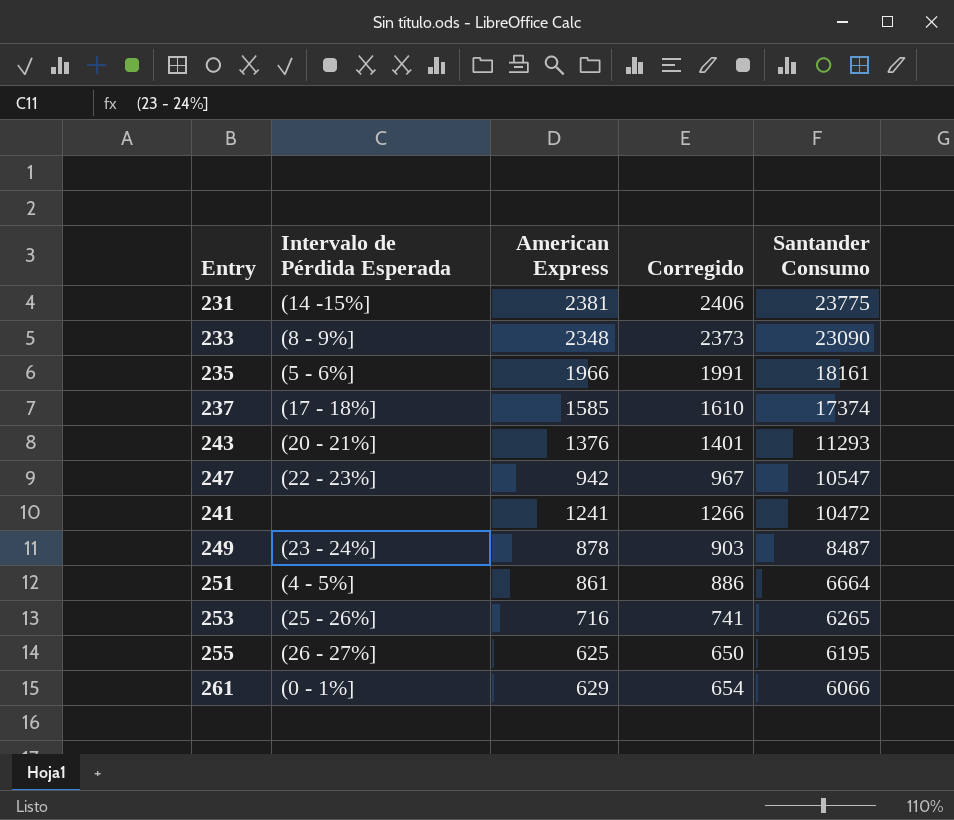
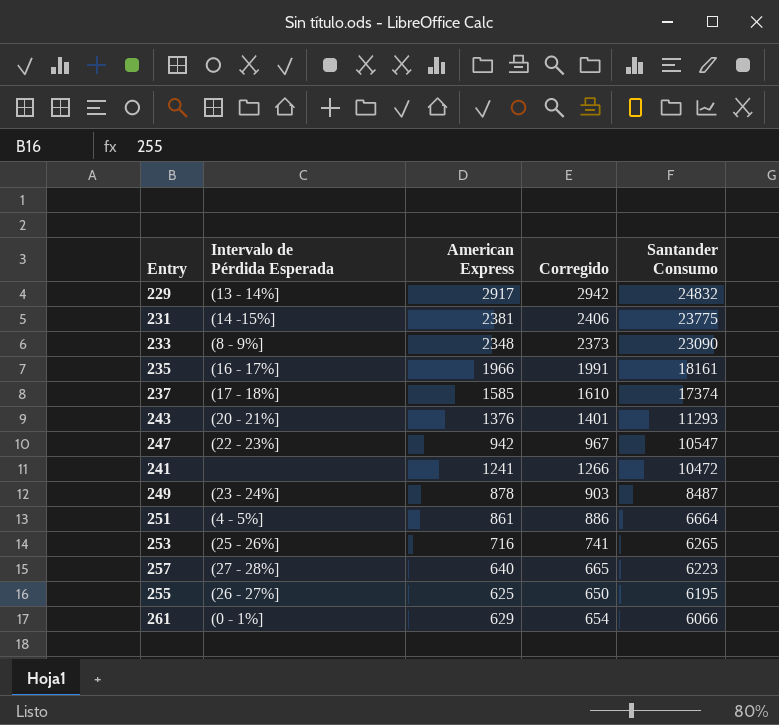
row 229: none -> (13 - 14%] | 2917 | 2942 | 24832
235 | Intervalo de Pérdida Esperada: (5 - 6%] -> (16 - 17%]
row 257: none -> (27 - 28%] | 640 | 665 | 6223

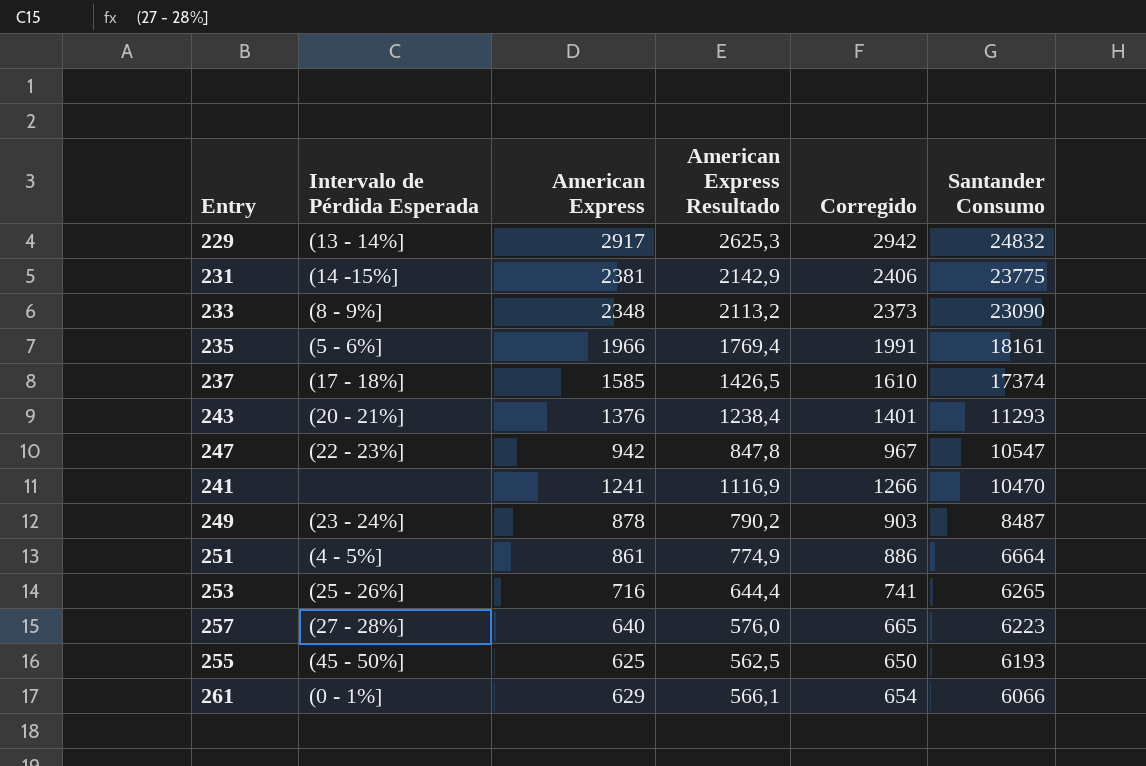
column American Express Resultado | formula: none -> [American Express] * 0,9
235 | Intervalo de Pérdida Esperada: (16 - 17%] -> (5 - 6%]
241 | Santander Consumo: 10472 -> 10470
255 | Intervalo de Pérdida Esperada: (26 - 27%] -> (45 - 50%]
255 | Santander Consumo: 6195 -> 6193

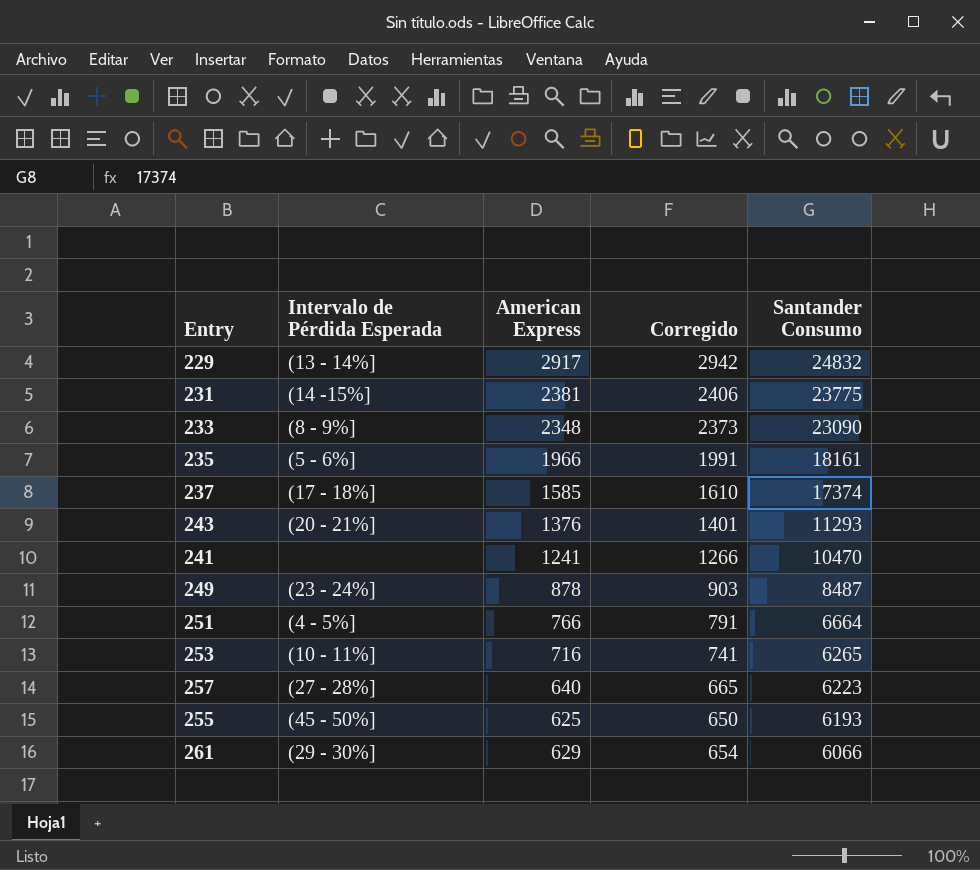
column American Express Resultado | formula: [American Express] * 0,9 -> none
row 247: (22 - 23%] | 942 | 847,8 | 967 | 10547 -> none
251 | American Express: 861 -> 766
251 | Corregido: 886 -> 791
253 | Intervalo de Pérdida Esperada: (25 - 26%] -> (10 - 11%]
261 | Intervalo de Pérdida Esperada: (0 - 1%] -> (29 - 30%]

